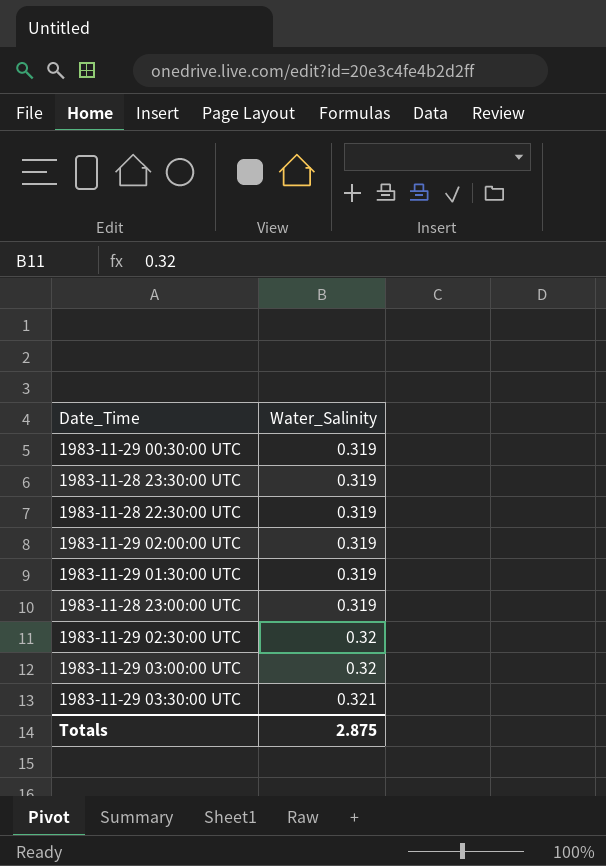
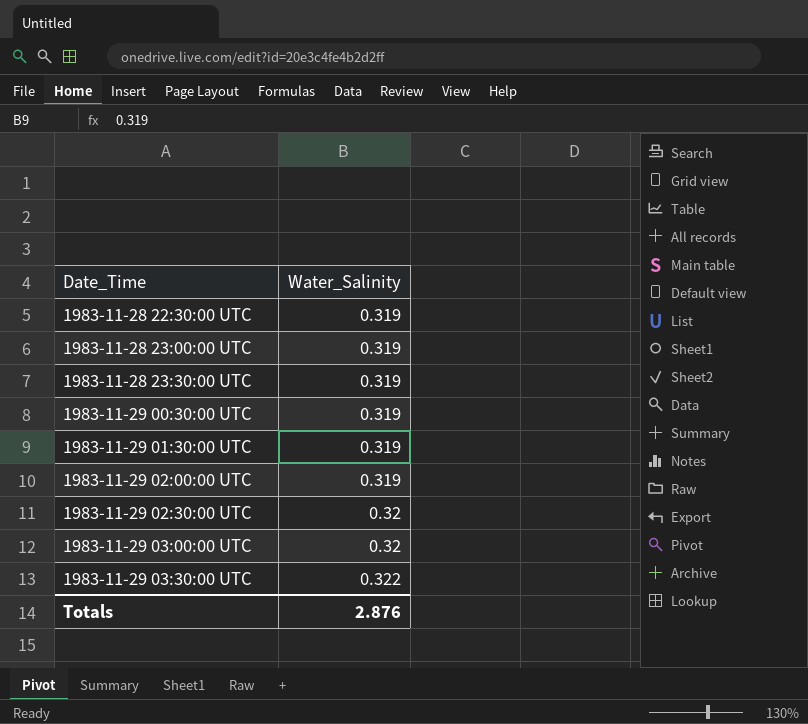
row order: Water_Salinity ascending -> Date_Time ascending
1983-11-29 03:30:00 UTC | Water_Salinity: 0.321 -> 0.322
Totals | Water_Salinity: 2.875 -> 2.876

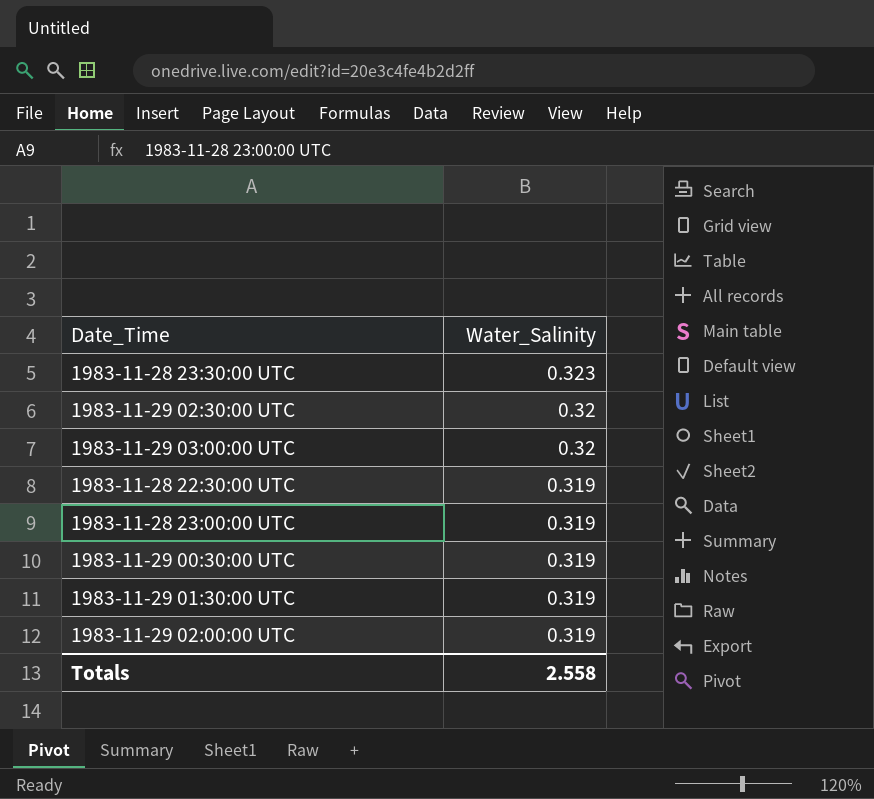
row order: Date_Time ascending -> Water_Salinity descending
row 1983-11-29 03:30:00 UTC: 0.322 -> none
1983-11-28 23:30:00 UTC | Water_Salinity: 0.319 -> 0.323
Totals | Water_Salinity: 2.876 -> 2.558

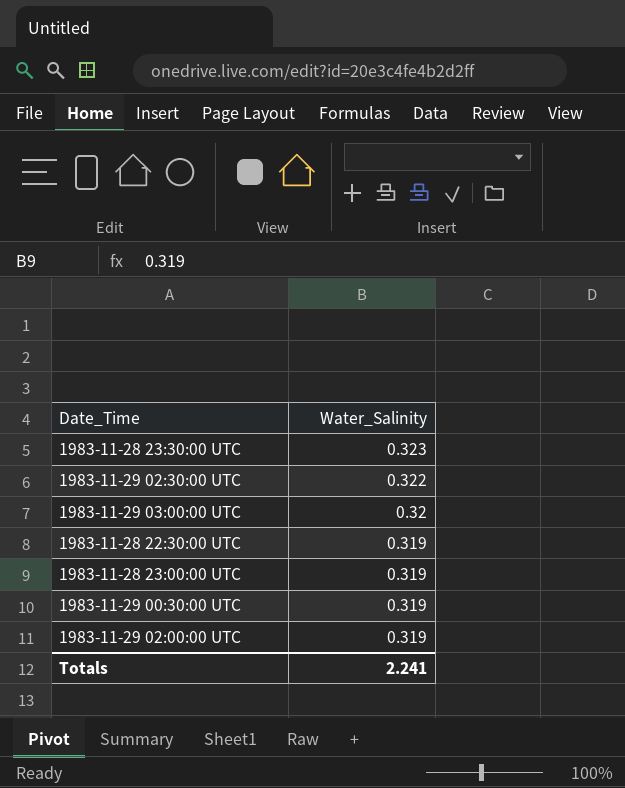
row 1983-11-29 01:30:00 UTC: 0.319 -> none
1983-11-29 02:30:00 UTC | Water_Salinity: 0.32 -> 0.322
Totals | Water_Salinity: 2.558 -> 2.241

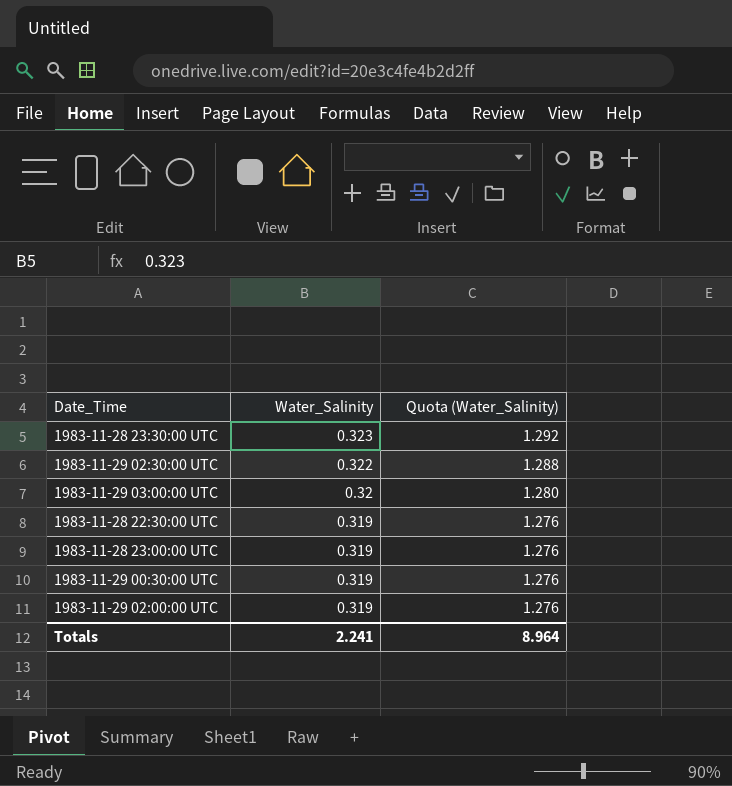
column Quota (Water_Salinity) | formula: none -> [Water_Salinity] * 4

